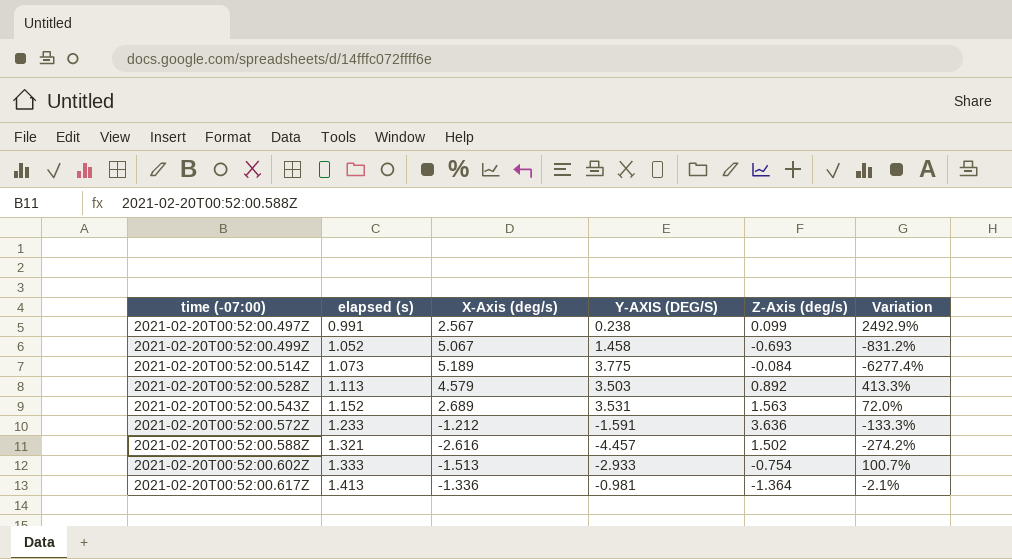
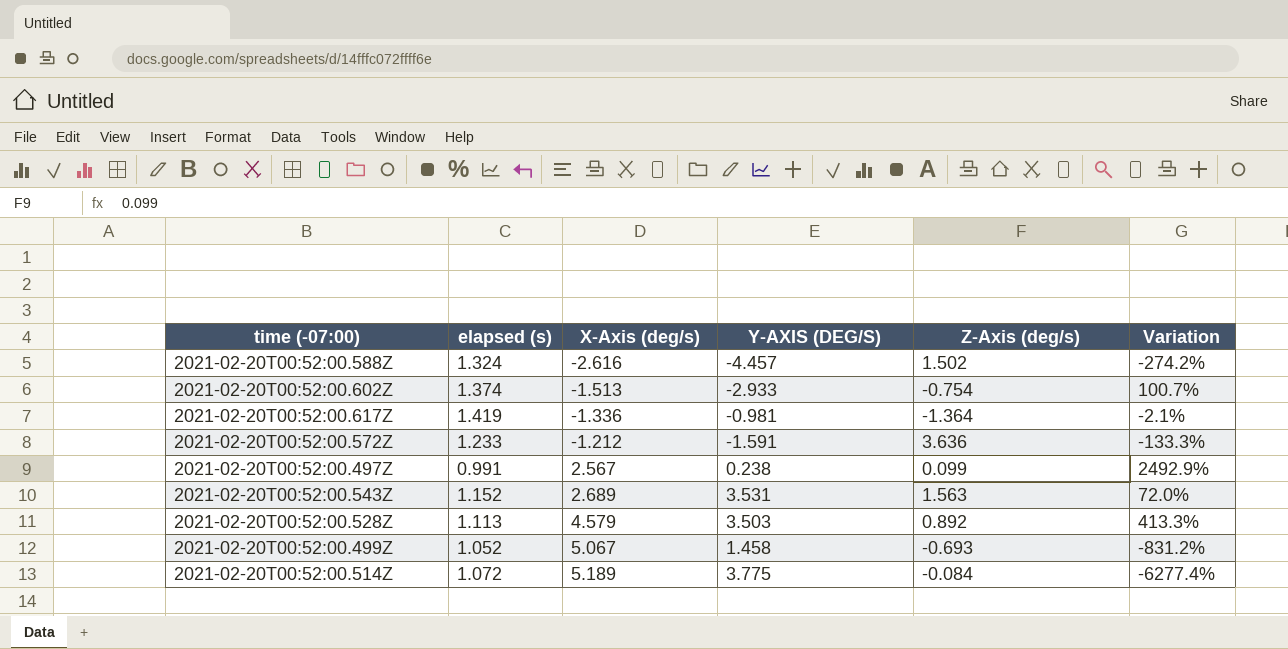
row order: time (-07:00) ascending -> X-Axis (deg/s) ascending
2021-02-20T00:52:00.588Z | elapsed (s): 1.321 -> 1.324
2021-02-20T00:52:00.602Z | elapsed (s): 1.333 -> 1.374
2021-02-20T00:52:00.617Z | elapsed (s): 1.413 -> 1.419
2021-02-20T00:52:00.514Z | elapsed (s): 1.073 -> 1.072

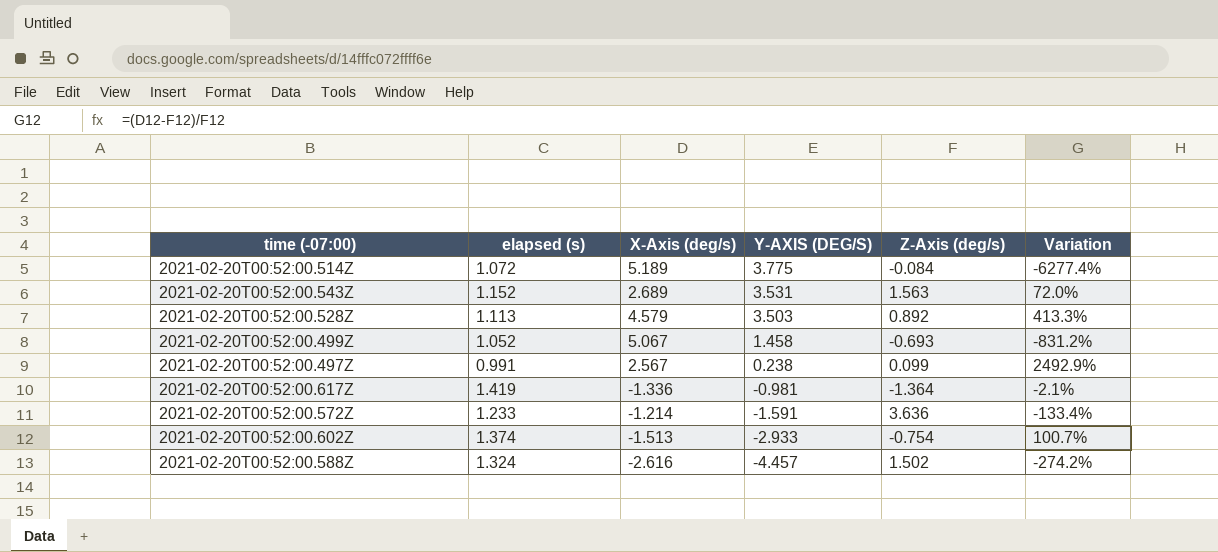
row order: X-Axis (deg/s) ascending -> Y-AXIS (DEG/S) descending
2021-02-20T00:52:00.572Z | X-Axis (deg/s): -1.212 -> -1.214
2021-02-20T00:52:00.572Z | Variation: -133.3% -> -133.4%

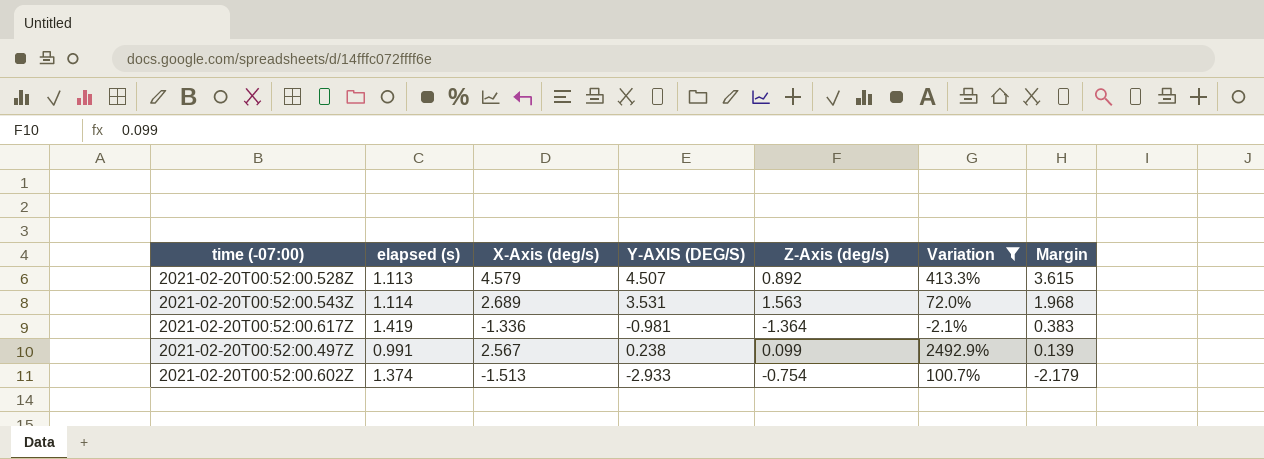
filter: none -> Variation >= -2.1%
row order: Y-AXIS (DEG/S) descending -> Margin descending
column Margin | formula: none -> [Y-AXIS (DEG/S)] - [Z-Axis (deg/s)]
2021-02-20T00:52:00.528Z | Y-AXIS (DEG/S): 3.503 -> 4.507
2021-02-20T00:52:00.543Z | elapsed (s): 1.152 -> 1.114

